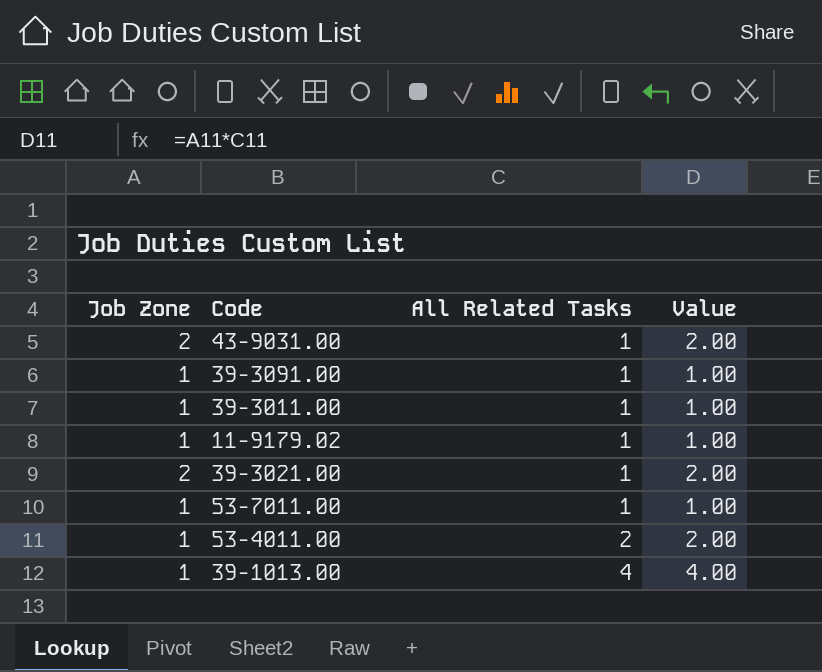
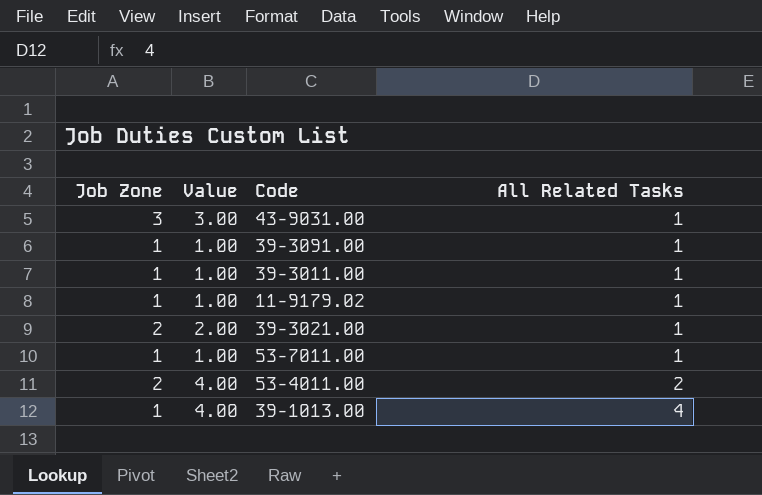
column Value | position: 4 -> 2
43-9031.00 | Job Zone: 2 -> 3
43-9031.00 | Value: 2.00 -> 3.00
53-4011.00 | Job Zone: 1 -> 2
53-4011.00 | Value: 2.00 -> 4.00

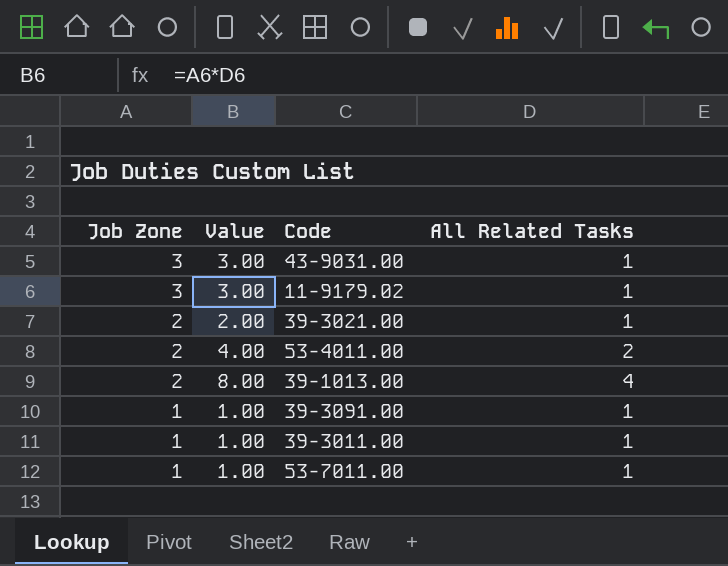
row order: All Related Tasks ascending -> Job Zone descending
11-9179.02 | Job Zone: 1 -> 3
11-9179.02 | Value: 1.00 -> 3.00
39-1013.00 | Job Zone: 1 -> 2
39-1013.00 | Value: 4.00 -> 8.00

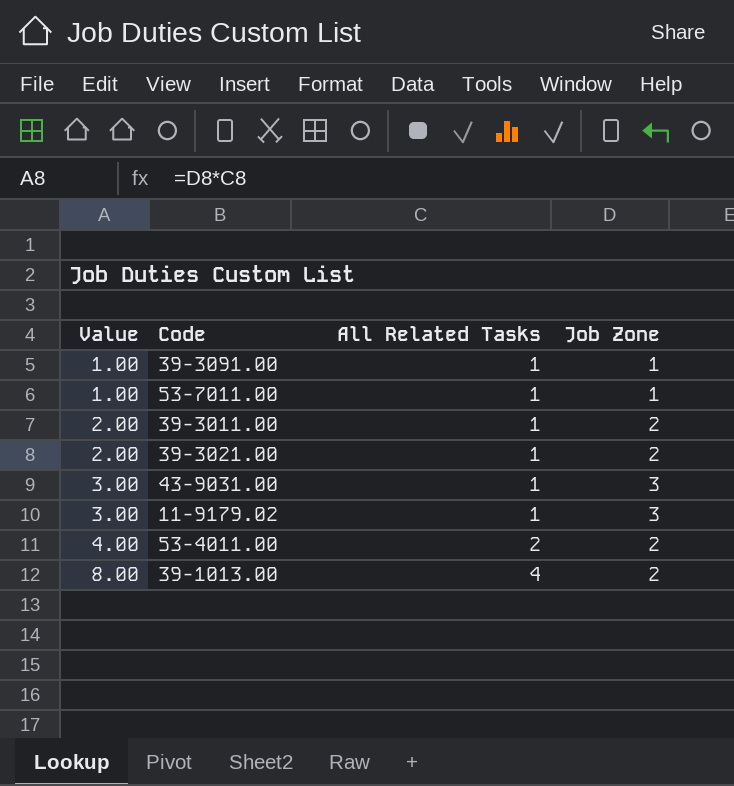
row order: Job Zone descending -> Value ascending
column Job Zone | position: 1 -> 4
39-3011.00 | Value: 1.00 -> 2.00
39-3011.00 | Job Zone: 1 -> 2

